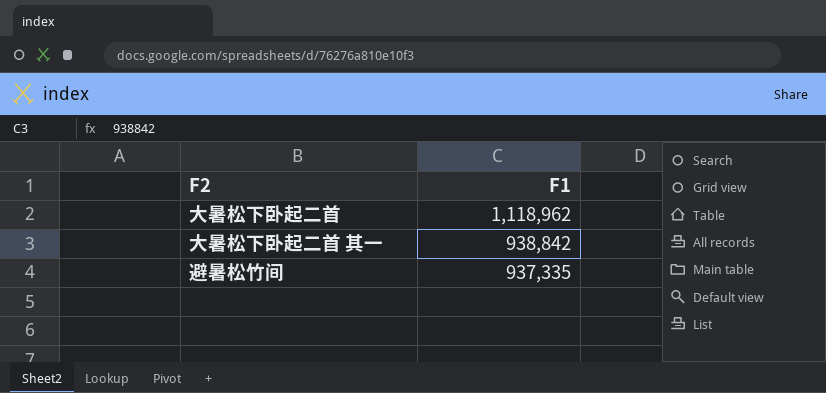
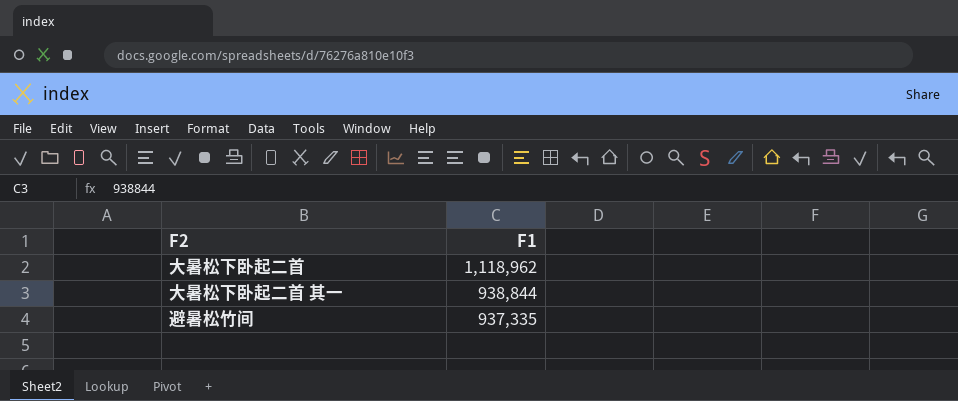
大暑松下卧起二首 其一 | F1: 938,842 -> 938,844

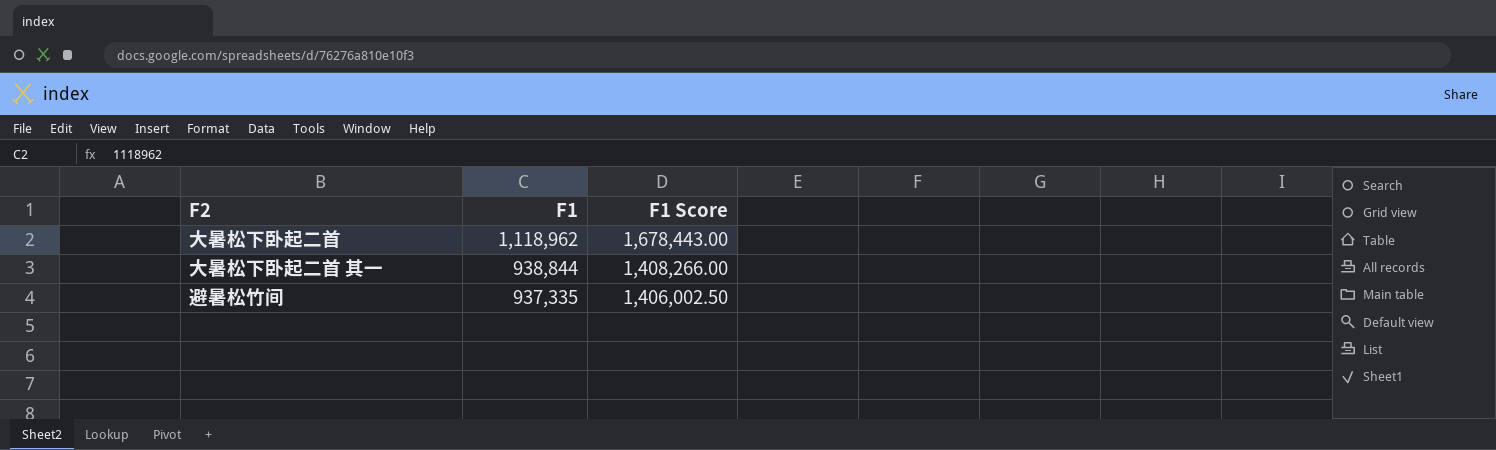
column F1 Score | formula: none -> [F1] * 1.5

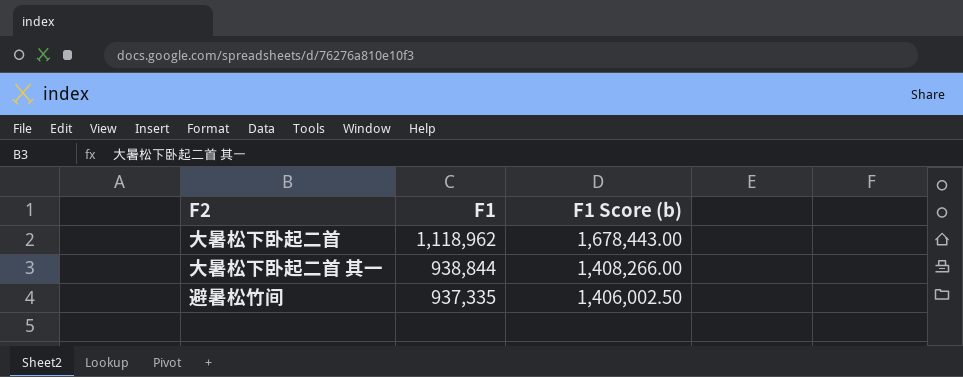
column name: F1 Score -> F1 Score (b)

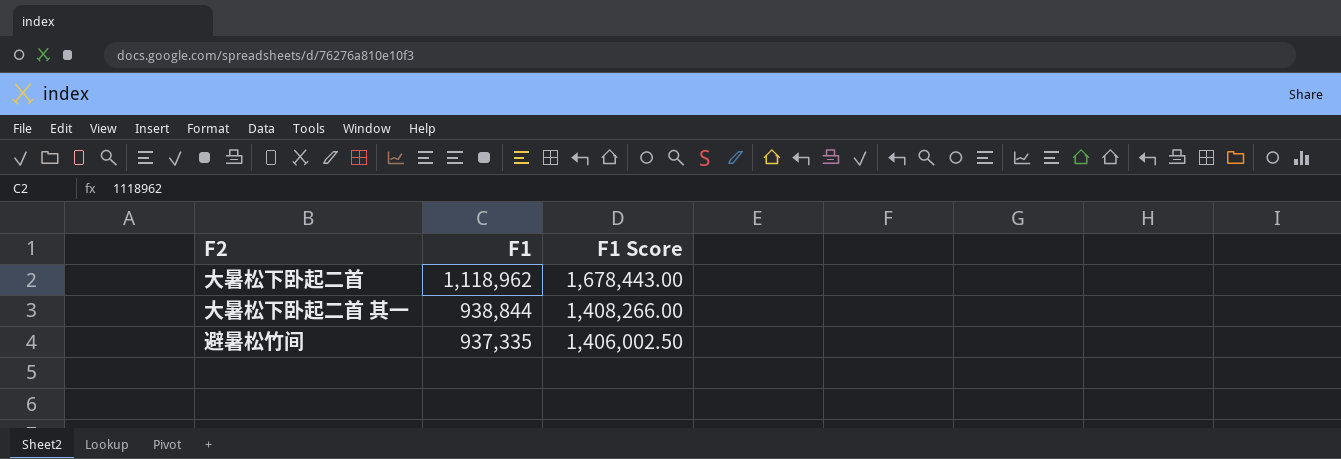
column name: F1 Score (b) -> F1 Score

